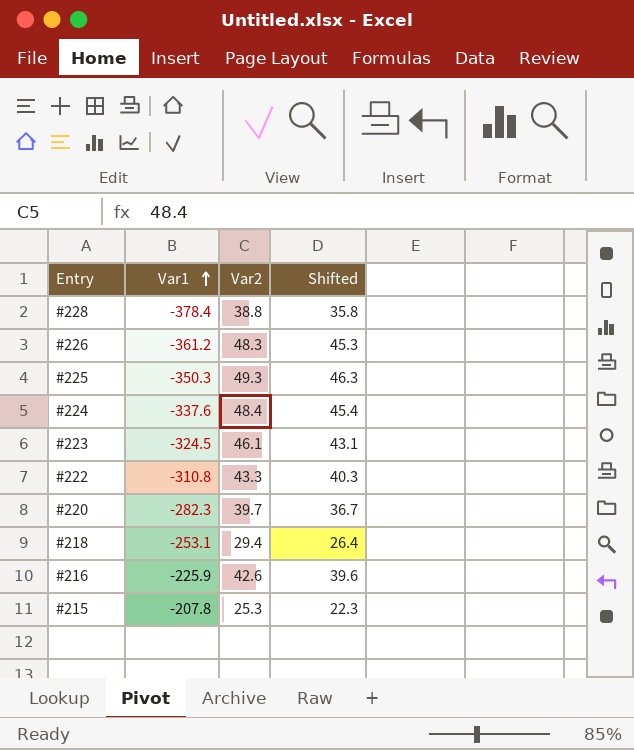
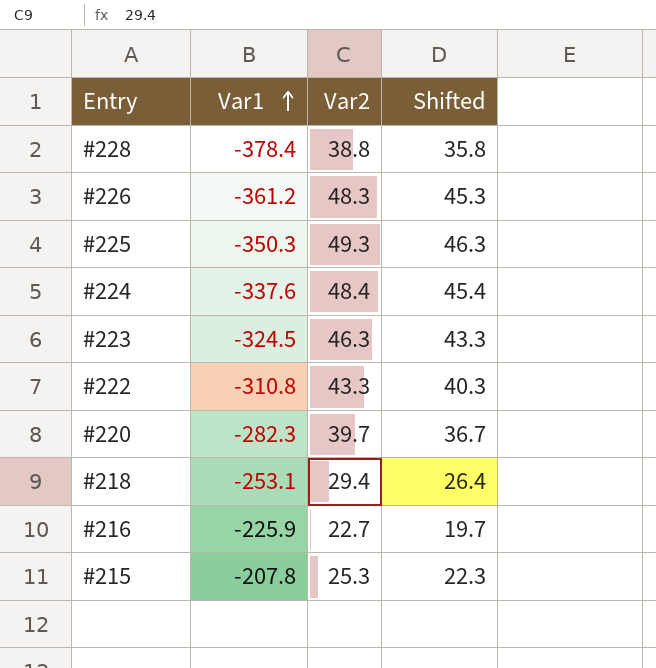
#223 | Var2: 46.1 -> 46.3
#223 | Shifted: 43.1 -> 43.3
#216 | Var2: 42.6 -> 22.7
#216 | Shifted: 39.6 -> 19.7

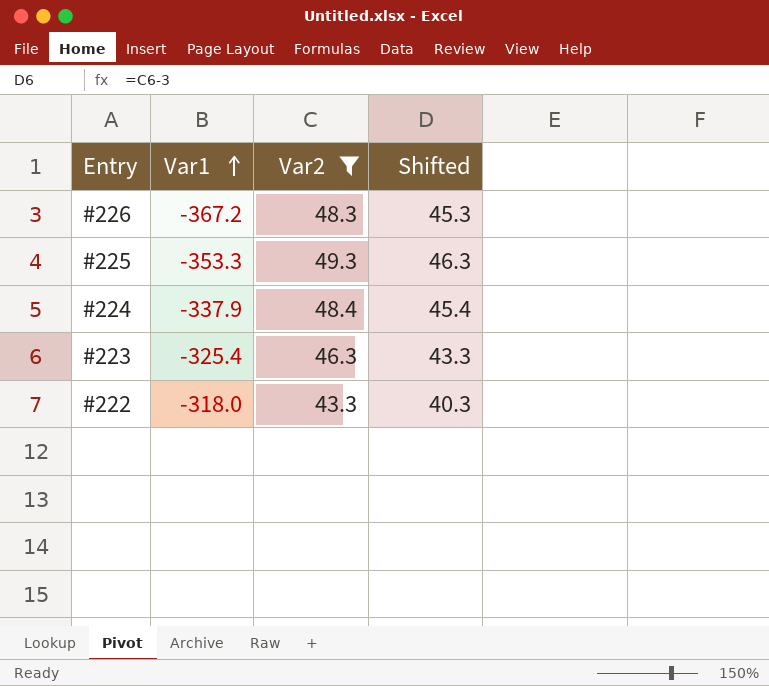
filter: none -> Var2 >= 43.3
#226 | Var1: -361.2 -> -367.2
#225 | Var1: -350.3 -> -353.3
#224 | Var1: -337.6 -> -337.9
#223 | Var1: -324.5 -> -325.4
#222 | Var1: -310.8 -> -318.0

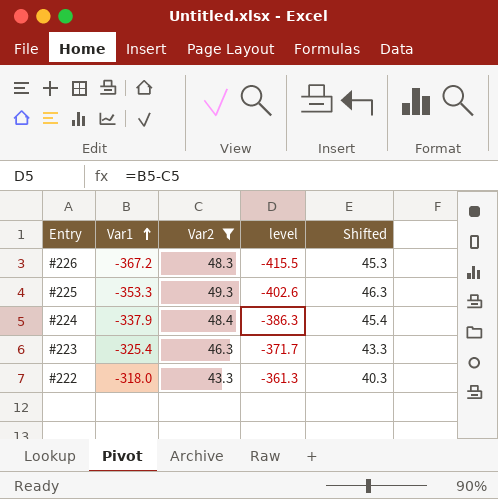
column level | formula: none -> [Var1] - [Var2]

